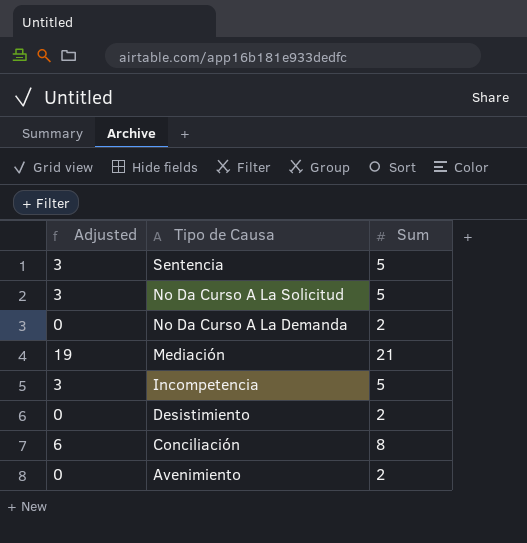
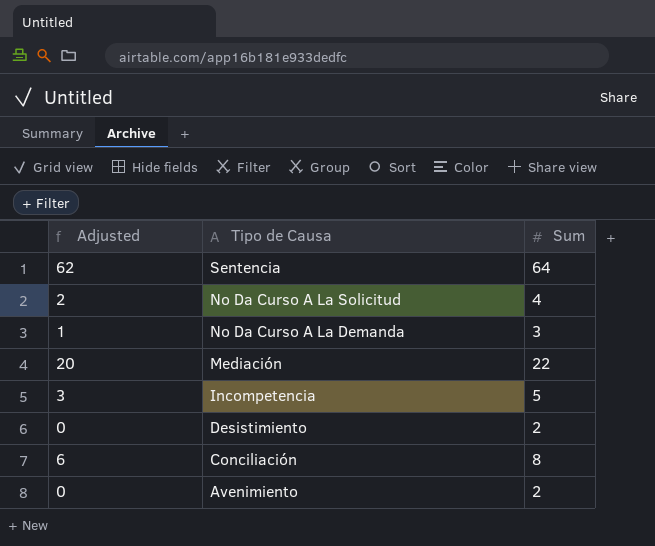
Sentencia | Adjusted: 3 -> 62
Sentencia | Sum: 5 -> 64
No Da Curso A La Solicitud | Adjusted: 3 -> 2
No Da Curso A La Solicitud | Sum: 5 -> 4
No Da Curso A La Demanda | Adjusted: 0 -> 1
No Da Curso A La Demanda | Sum: 2 -> 3
Mediación | Adjusted: 19 -> 20
Mediación | Sum: 21 -> 22

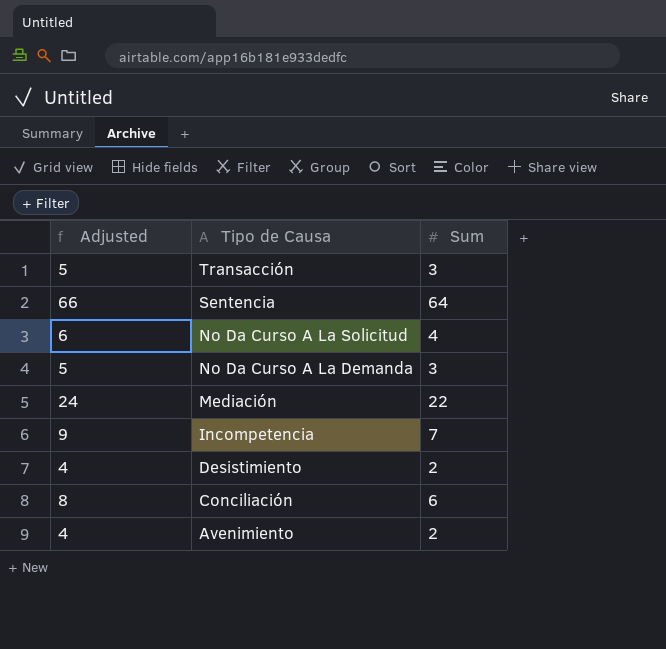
column Adjusted | formula: [Sum] - 2 -> [Sum] + 2
row Transacción: none -> 5 | 3
Incompetencia | Sum: 5 -> 7
Conciliación | Sum: 8 -> 6

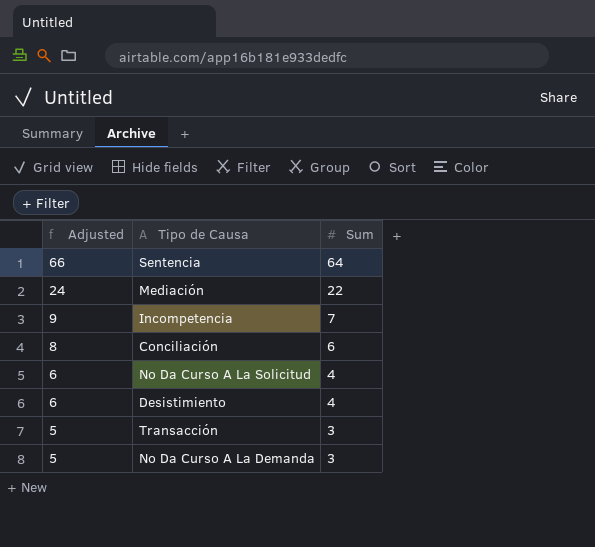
row order: Tipo de Causa descending -> Adjusted descending
row Avenimiento: 4 | 2 -> none
Desistimiento | Adjusted: 4 -> 6
Desistimiento | Sum: 2 -> 4

